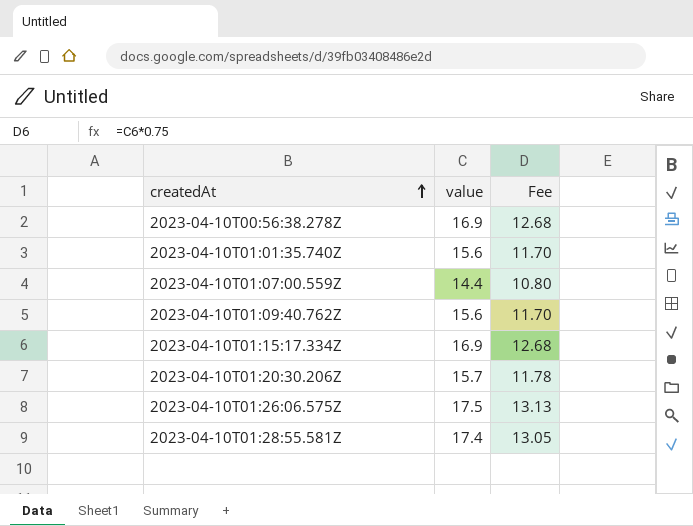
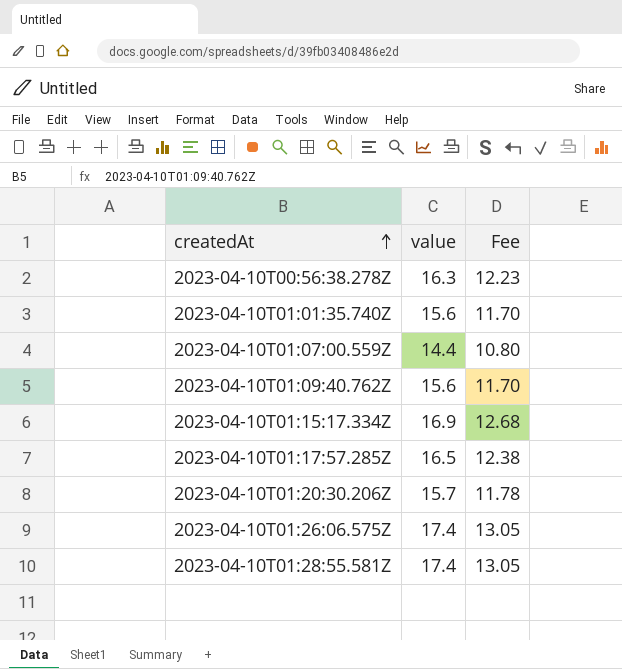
2023-04-10T00:56:38.278Z | value: 16.9 -> 16.3
2023-04-10T00:56:38.278Z | Fee: 12.68 -> 12.23
row 2023-04-10T01:17:57.285Z: none -> 16.5 | 12.38
2023-04-10T01:26:06.575Z | value: 17.5 -> 17.4
2023-04-10T01:26:06.575Z | Fee: 13.13 -> 13.05

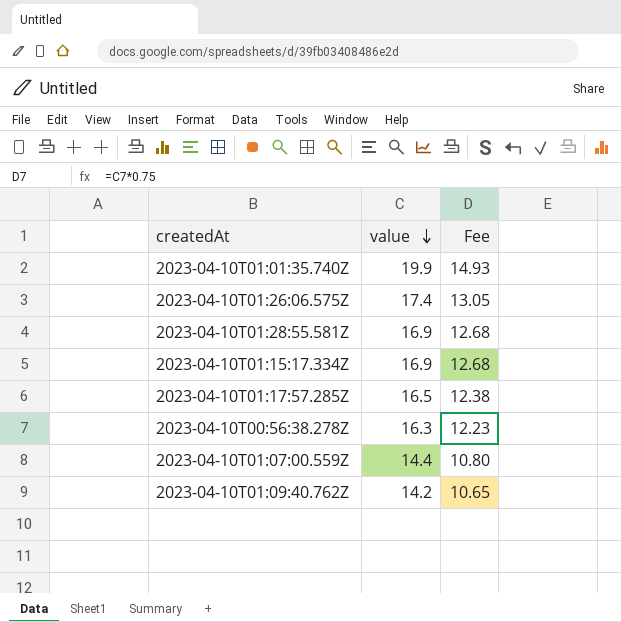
row order: createdAt ascending -> value descending
row 2023-04-10T01:20:30.206Z: 15.7 | 11.78 -> none
2023-04-10T01:01:35.740Z | value: 15.6 -> 19.9
2023-04-10T01:01:35.740Z | Fee: 11.70 -> 14.93
2023-04-10T01:28:55.581Z | value: 17.4 -> 16.9
2023-04-10T01:28:55.581Z | Fee: 13.05 -> 12.68
2023-04-10T01:09:40.762Z | value: 15.6 -> 14.2
2023-04-10T01:09:40.762Z | Fee: 11.70 -> 10.65

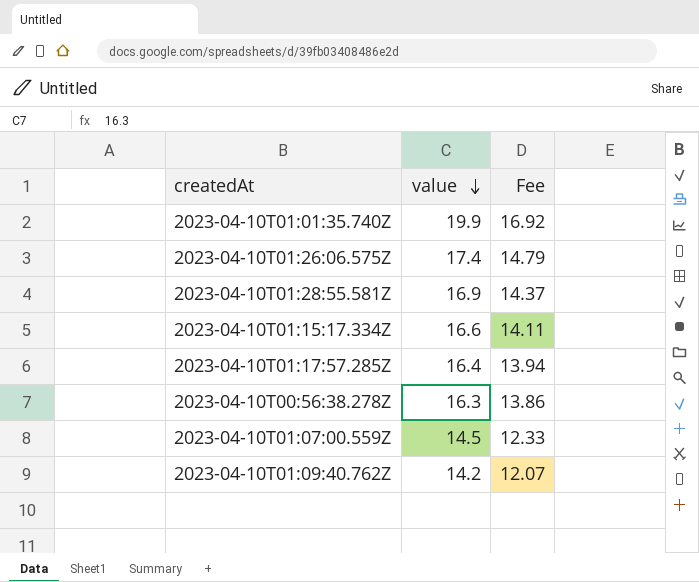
column Fee | formula: [value] * 0.75 -> [value] * 0.85
2023-04-10T01:15:17.334Z | value: 16.9 -> 16.6
2023-04-10T01:17:57.285Z | value: 16.5 -> 16.4
2023-04-10T01:07:00.559Z | value: 14.4 -> 14.5

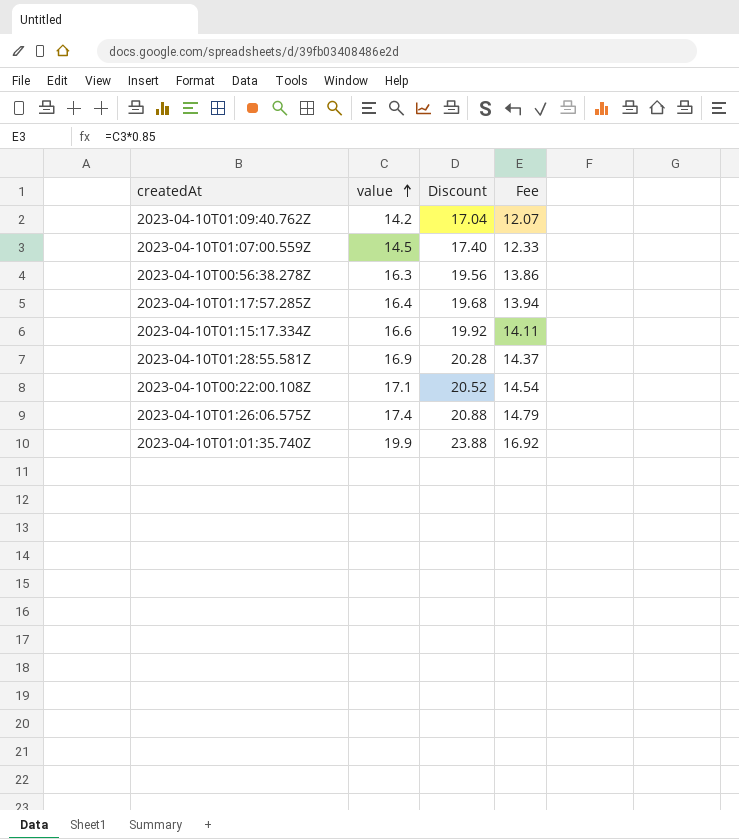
row order: value descending -> value ascending
column Discount | formula: none -> [value] * 1.2
row 2023-04-10T00:22:00.108Z: none -> 17.1 | 20.52 | 14.54

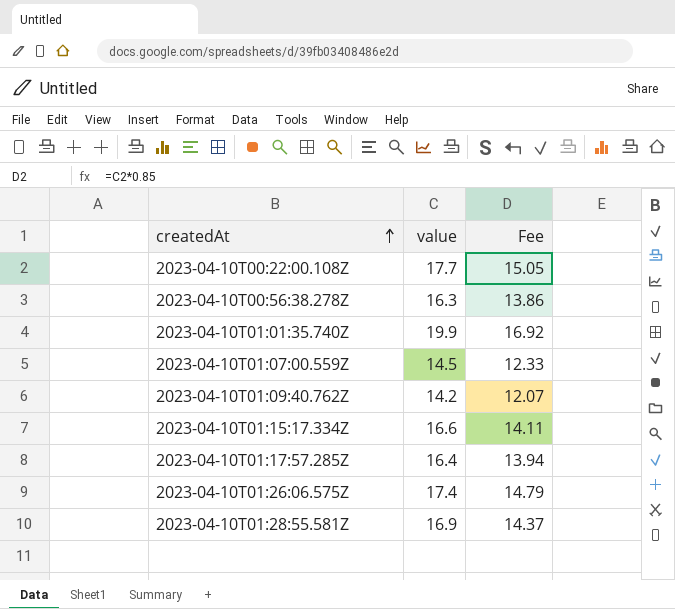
row order: value ascending -> createdAt ascending
column Discount | formula: [value] * 1.2 -> none
2023-04-10T00:22:00.108Z | value: 17.1 -> 17.7
2023-04-10T00:22:00.108Z | Fee: 14.54 -> 15.05

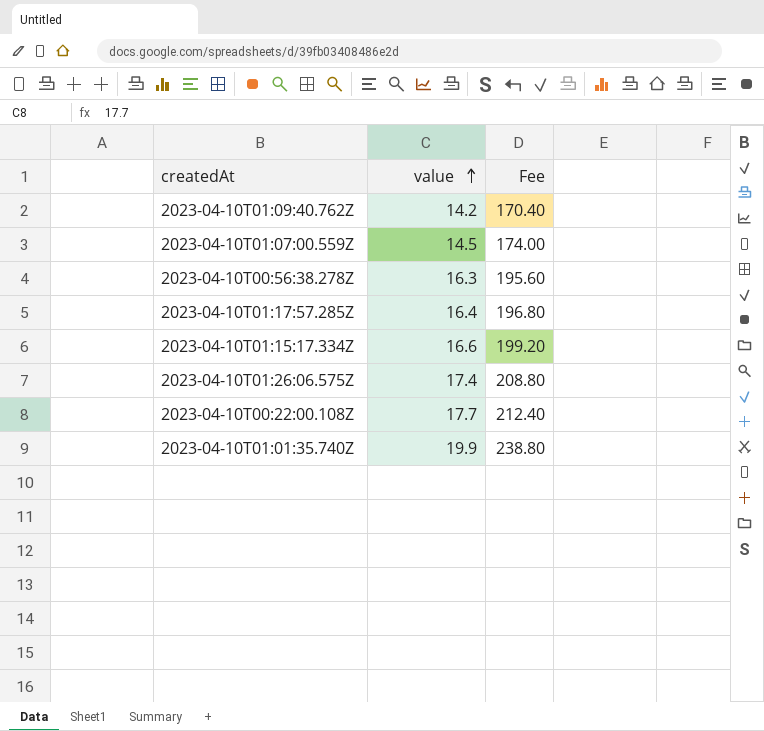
row order: createdAt ascending -> value ascending
column Fee | formula: [value] * 0.85 -> [value] * 12
row 2023-04-10T01:28:55.581Z: 16.9 | 14.37 -> none

